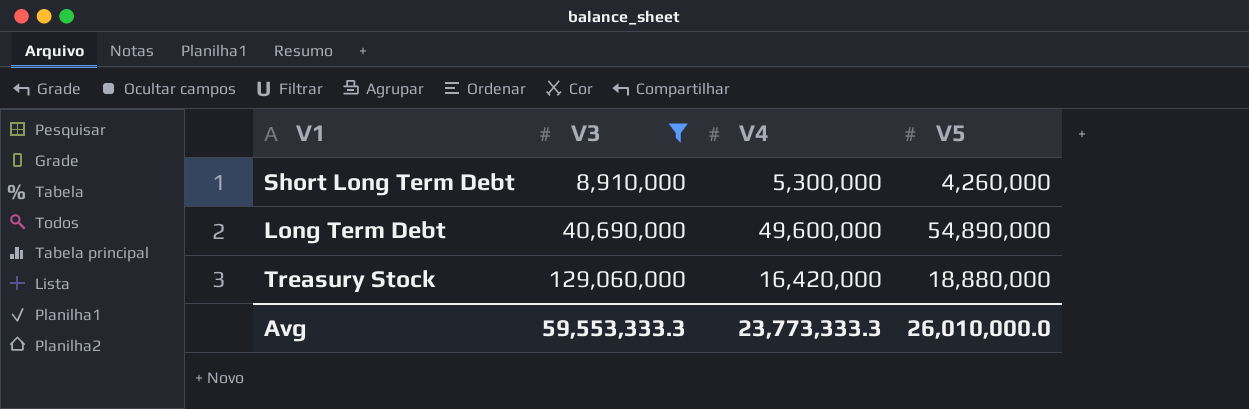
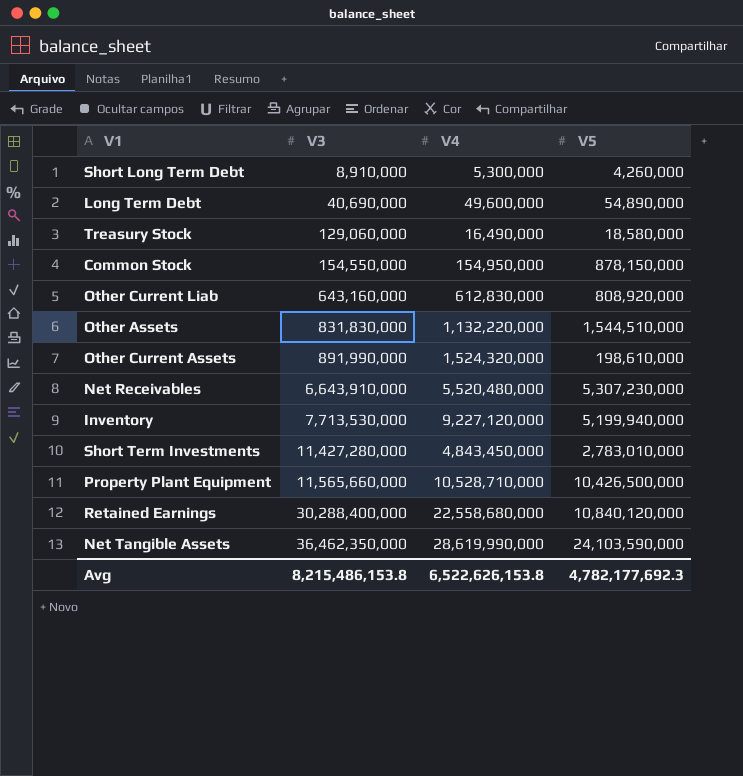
filter: V3 <= 129,060,000 -> none
Treasury Stock | V4: 16,420,000 -> 16,490,000
Treasury Stock | V5: 18,880,000 -> 18,580,000
Avg | V3: 59,553,333.3 -> 8,215,486,153.8
Avg | V4: 23,773,333.3 -> 6,522,626,153.8
Avg | V5: 26,010,000.0 -> 4,782,177,692.3

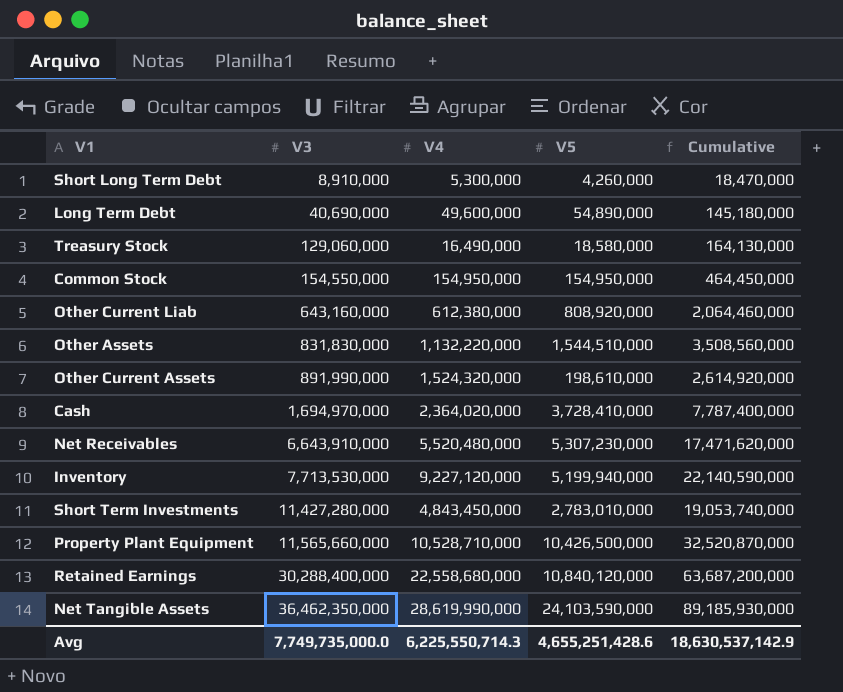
column Cumulative | formula: none -> [V3] + [V4] + [V5]
Common Stock | V5: 878,150,000 -> 154,950,000
Other Current Liab | V4: 612,830,000 -> 612,380,000
row Cash: none -> 1,694,970,000 | 2,364,020,000 | 3,728,410,000 | 7,787,400,000
Avg | V3: 8,215,486,153.8 -> 7,749,735,000.0
Avg | V4: 6,522,626,153.8 -> 6,225,550,714.3
Avg | V5: 4,782,177,692.3 -> 4,655,251,428.6

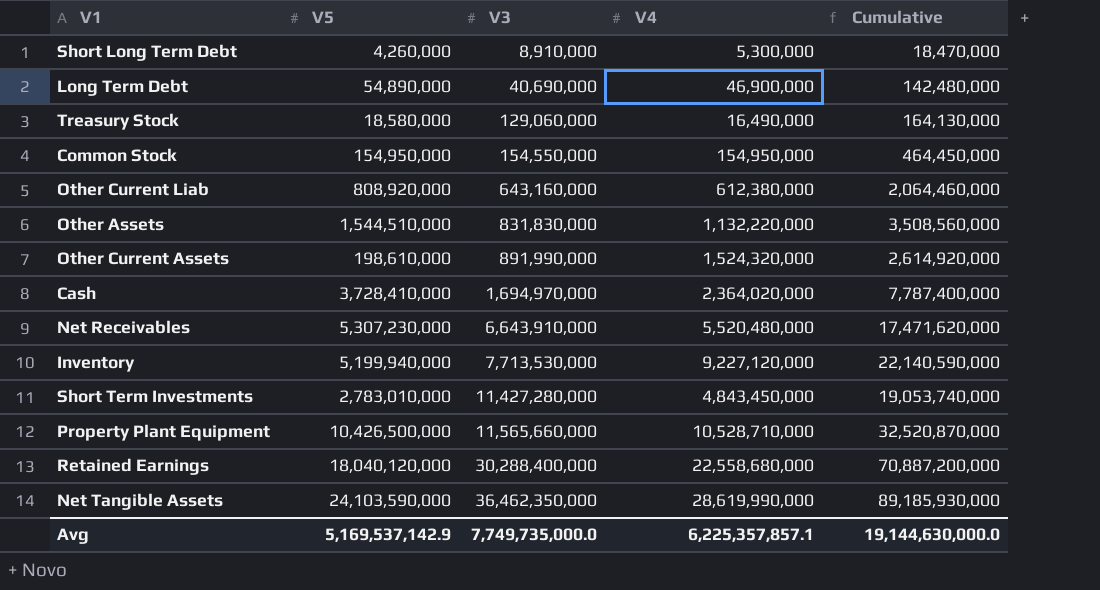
column V5 | position: 4 -> 2
Long Term Debt | V4: 49,600,000 -> 46,900,000
Long Term Debt | Cumulative: 145,180,000 -> 142,480,000
Retained Earnings | V5: 10,840,120,000 -> 18,040,120,000
Retained Earnings | Cumulative: 63,687,200,000 -> 70,887,200,000
Avg | V5: 4,655,251,428.6 -> 5,169,537,142.9
Avg | V4: 6,225,550,714.3 -> 6,225,357,857.1
Avg | Cumulative: 18,630,537,142.9 -> 19,144,630,000.0

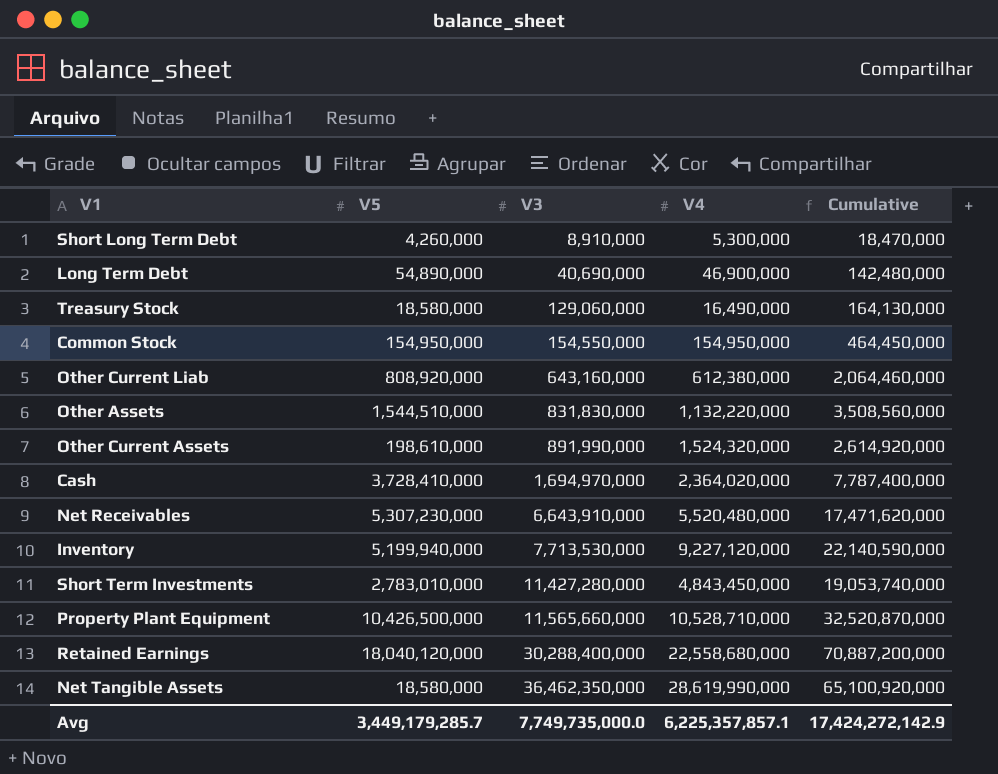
Net Tangible Assets | V5: 24,103,590,000 -> 18,580,000
Net Tangible Assets | Cumulative: 89,185,930,000 -> 65,100,920,000
Avg | V5: 5,169,537,142.9 -> 3,449,179,285.7
Avg | Cumulative: 19,144,630,000.0 -> 17,424,272,142.9

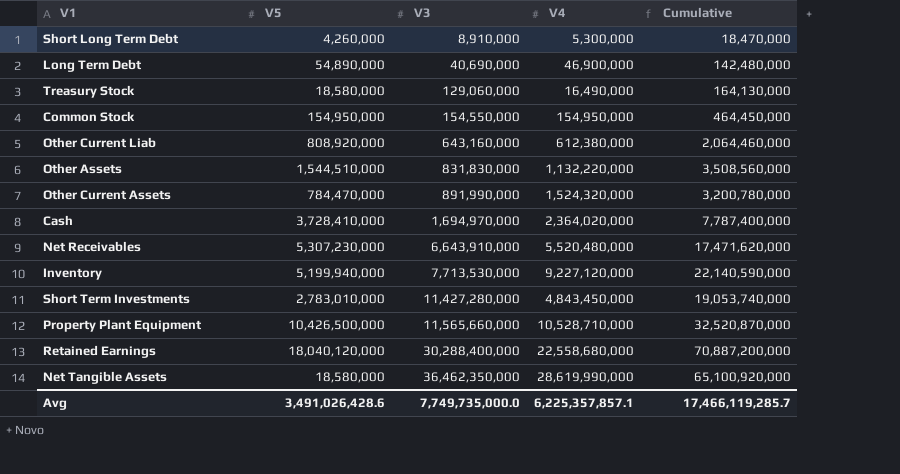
Other Current Assets | V5: 198,610,000 -> 784,470,000
Other Current Assets | Cumulative: 2,614,920,000 -> 3,200,780,000
Avg | V5: 3,449,179,285.7 -> 3,491,026,428.6
Avg | Cumulative: 17,424,272,142.9 -> 17,466,119,285.7

